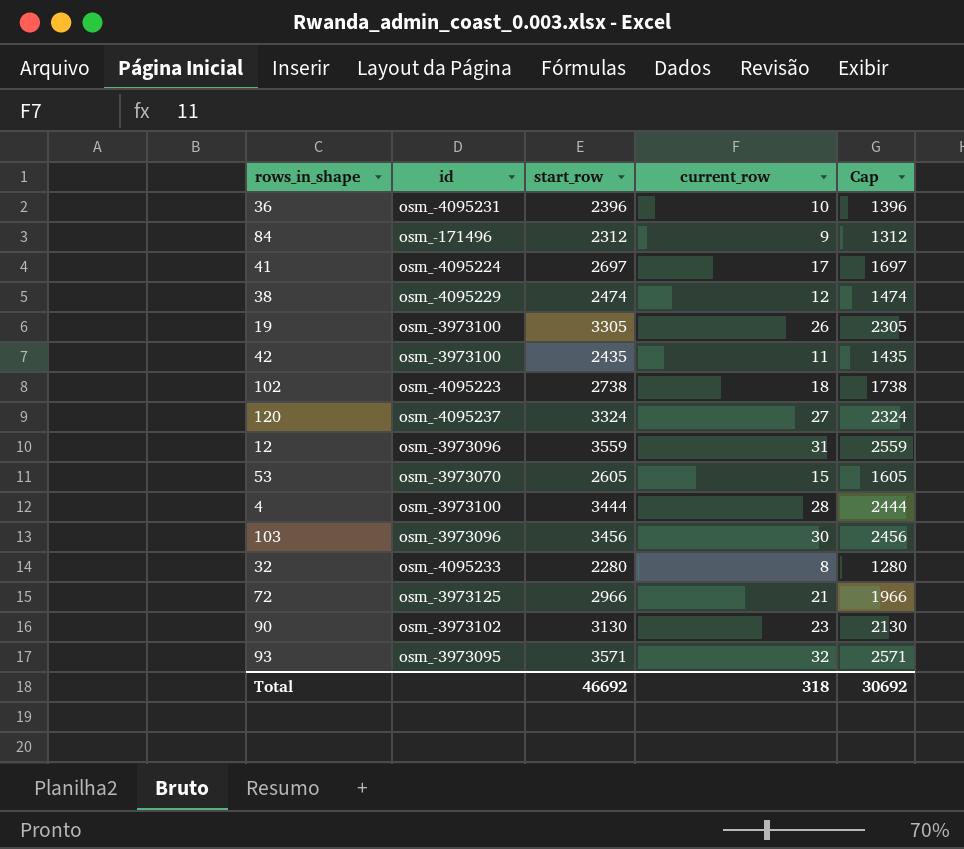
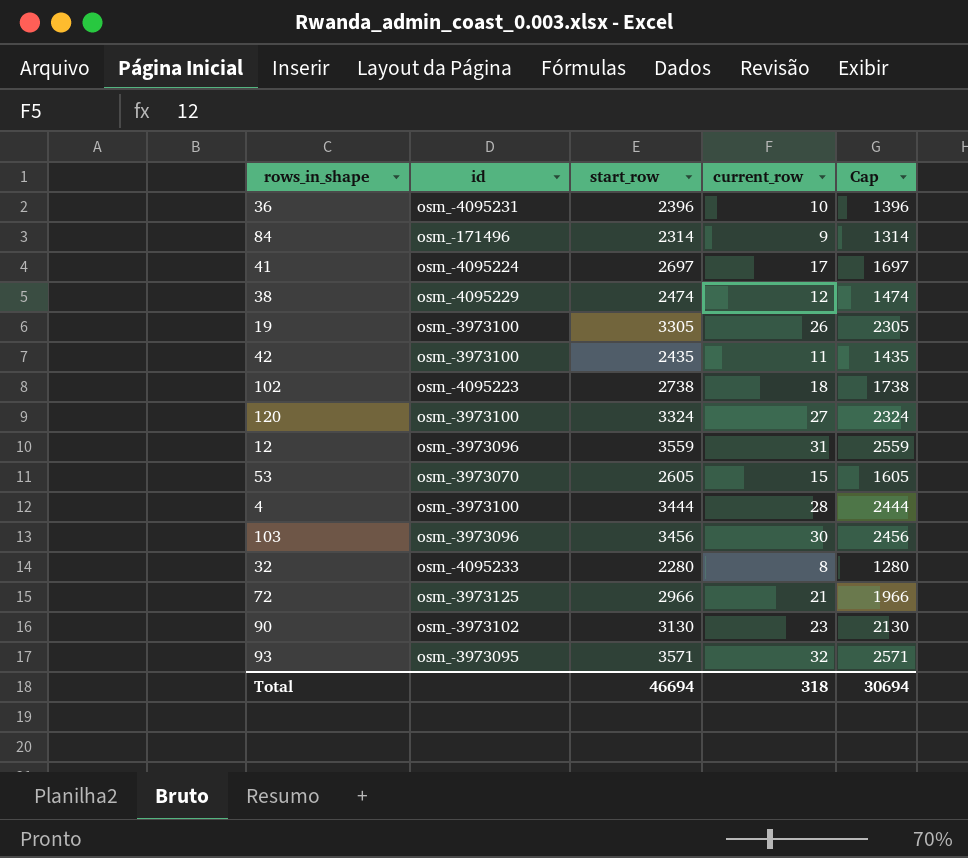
84 | start_row: 2312 -> 2314
84 | Cap: 1312 -> 1314
120 | id: osm_-4095237 -> osm_-3973100
Total | start_row: 46692 -> 46694
Total | Cap: 30692 -> 30694

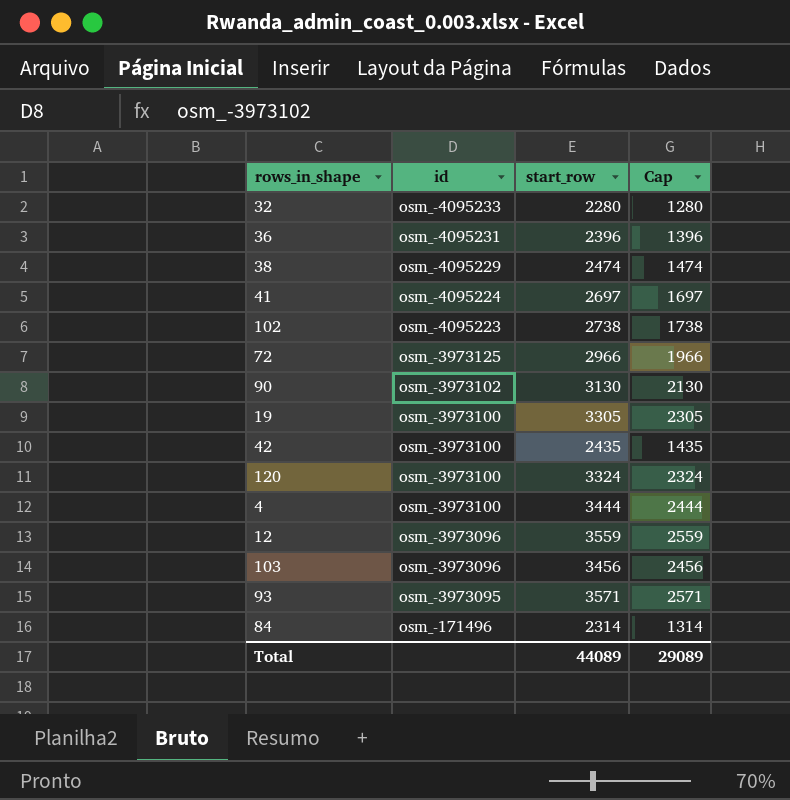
row order: none -> id descending
column current_row | position: 4 -> none
row 53: osm_-3973070 | 2605 | 15 | 1605 -> none
Total | start_row: 46694 -> 44089
Total | Cap: 30694 -> 29089

